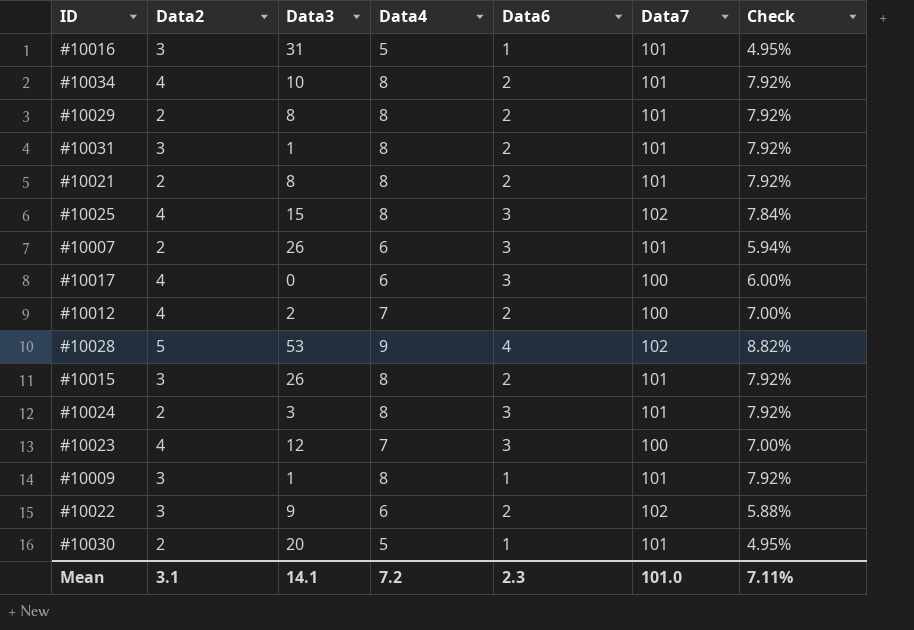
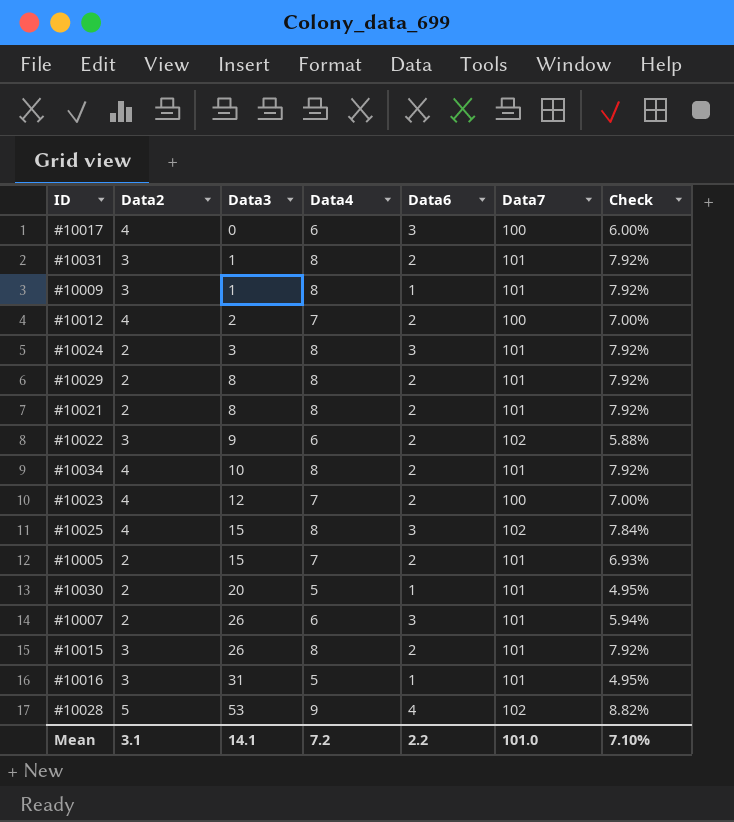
row order: none -> Data3 ascending
#10023 | Data6: 3 -> 2
row #10005: none -> 2 | 15 | 7 | 2 | 101 | 6.93%
Mean | Data6: 2.3 -> 2.2
Mean | Check: 7.11% -> 7.10%

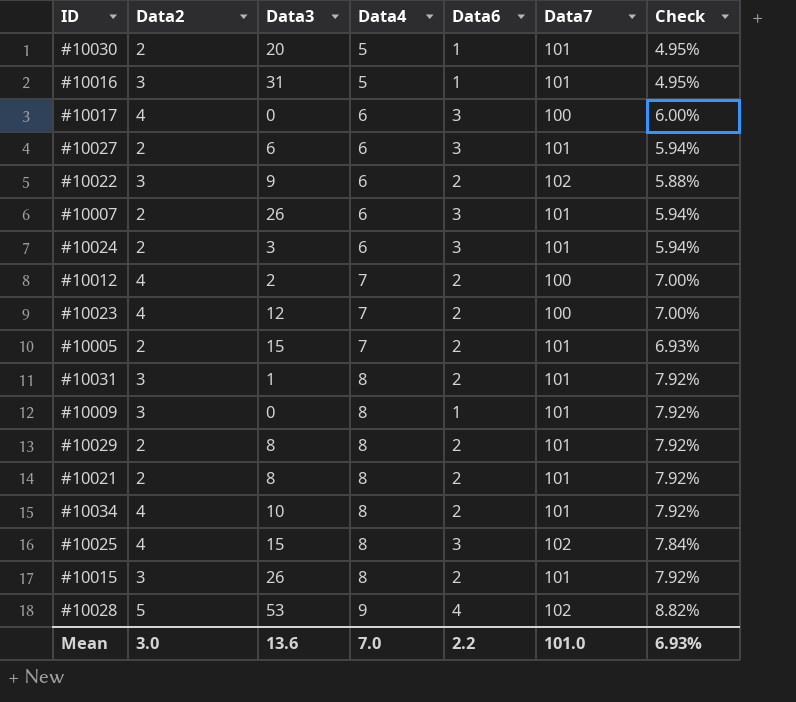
row order: Data3 ascending -> Data4 ascending
row #10027: none -> 2 | 6 | 6 | 3 | 101 | 5.94%
#10024 | Data4: 8 -> 6
#10024 | Check: 7.92% -> 5.94%
#10009 | Data3: 1 -> 0
Mean | Data2: 3.1 -> 3.0
Mean | Data3: 14.1 -> 13.6
Mean | Data4: 7.2 -> 7.0
Mean | Check: 7.10% -> 6.93%

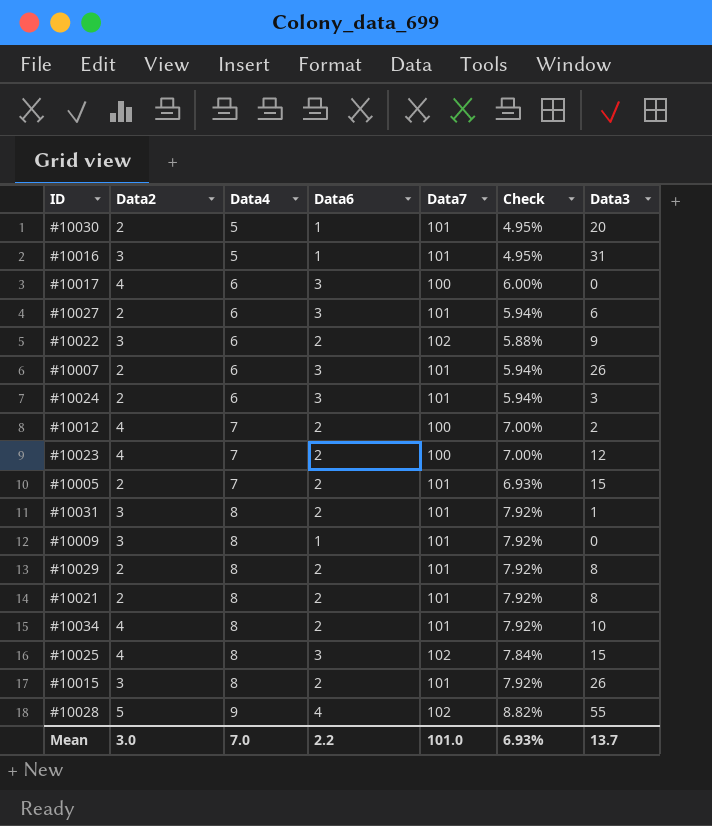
column Data3 | position: 3 -> 7
#10028 | Data3: 53 -> 55
Mean | Data3: 13.6 -> 13.7

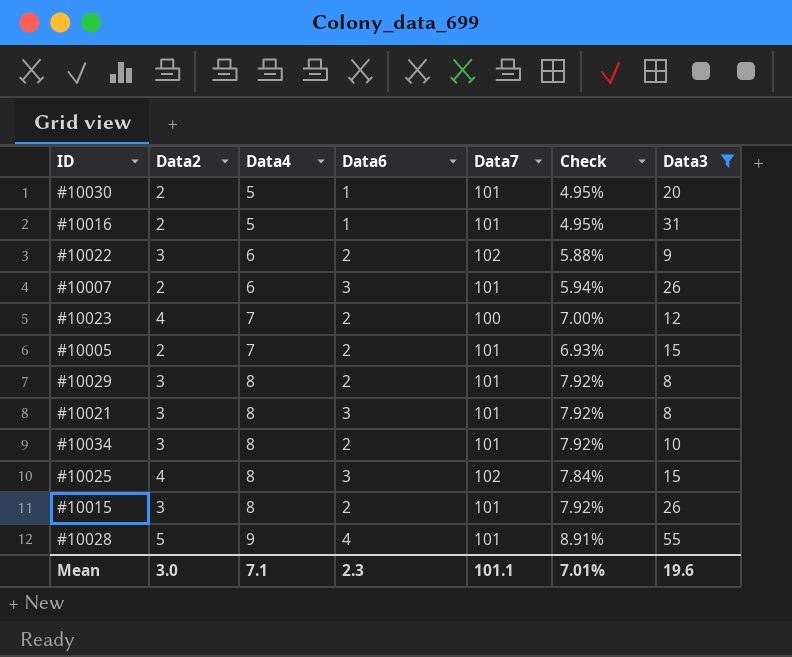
filter: none -> Data3 >= 8
#10016 | Data2: 3 -> 2
#10029 | Data2: 2 -> 3
#10021 | Data2: 2 -> 3
#10021 | Data6: 2 -> 3
#10034 | Data2: 4 -> 3
#10028 | Data7: 102 -> 101
#10028 | Check: 8.82% -> 8.91%
Mean | Data4: 7.0 -> 7.1
Mean | Data6: 2.2 -> 2.3
Mean | Data7: 101.0 -> 101.1
Mean | Check: 6.93% -> 7.01%
Mean | Data3: 13.7 -> 19.6

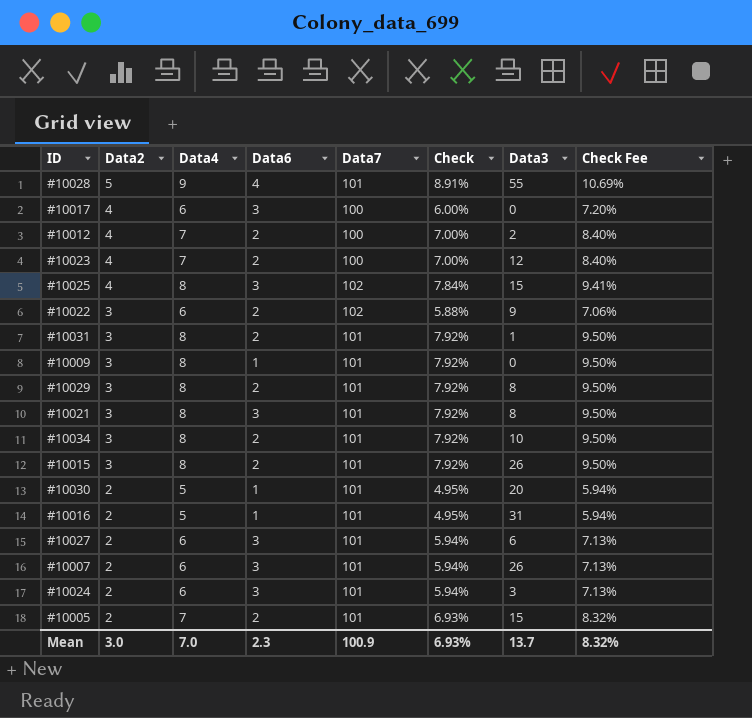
filter: Data3 >= 8 -> none
row order: Data4 ascending -> Data2 descending
column Check Fee | formula: none -> [Check] * 1.2
Mean | Data4: 7.1 -> 7.0
Mean | Data7: 101.1 -> 100.9
Mean | Check: 7.01% -> 6.93%
Mean | Data3: 19.6 -> 13.7

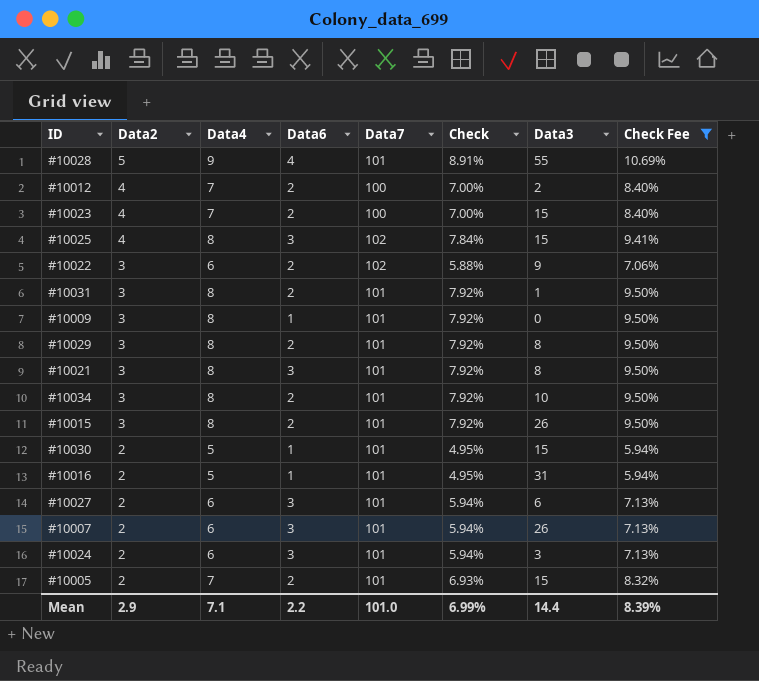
filter: none -> Check Fee != 7.20%
#10023 | Data3: 12 -> 15
#10030 | Data3: 20 -> 15
Mean | Data2: 3.0 -> 2.9
Mean | Data4: 7.0 -> 7.1
Mean | Data6: 2.3 -> 2.2
Mean | Data7: 100.9 -> 101.0
Mean | Check: 6.93% -> 6.99%
Mean | Data3: 13.7 -> 14.4
Mean | Check Fee: 8.32% -> 8.39%

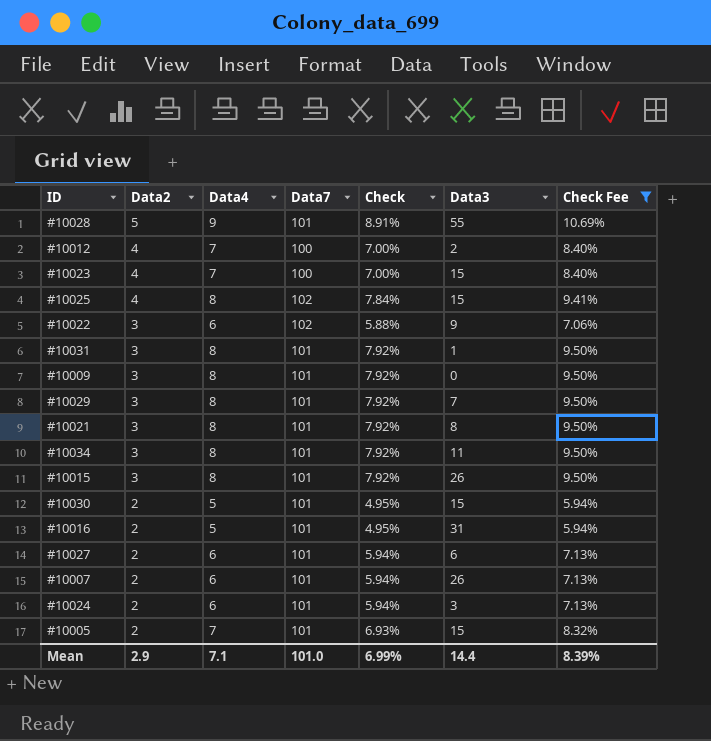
column Data6 | position: 4 -> none
#10029 | Data3: 8 -> 7
#10034 | Data3: 10 -> 11

